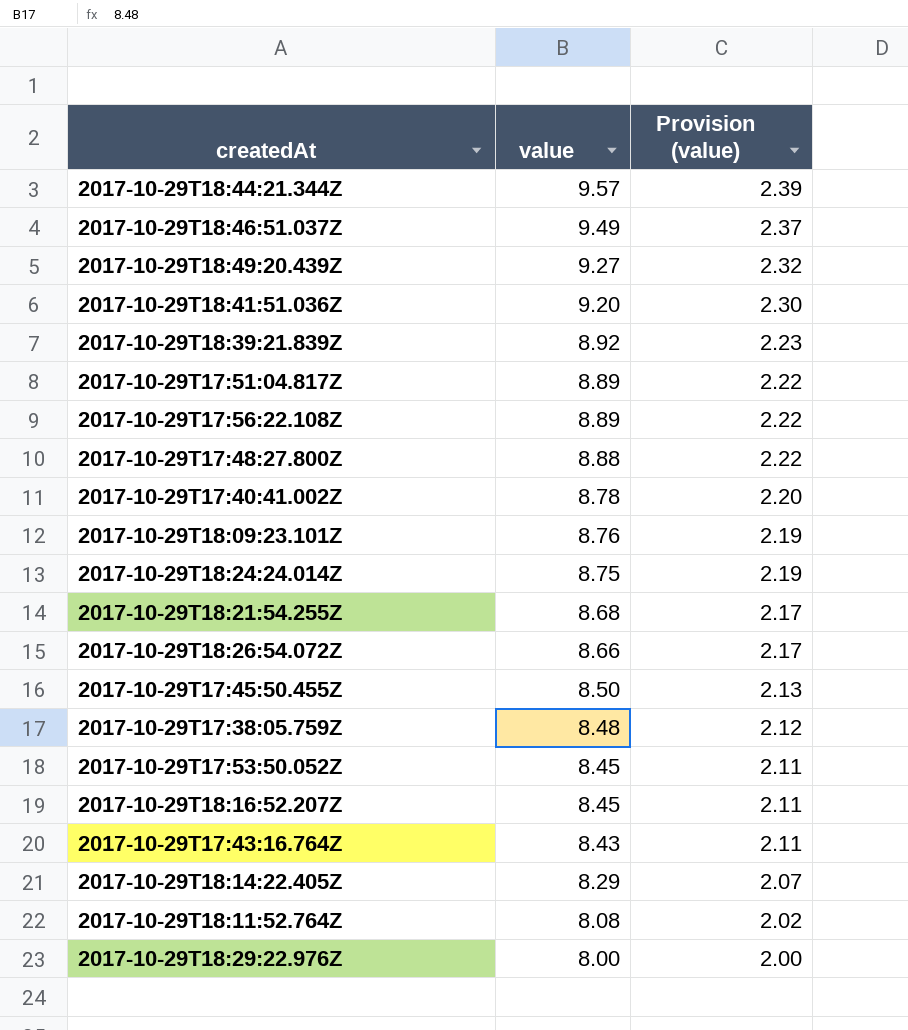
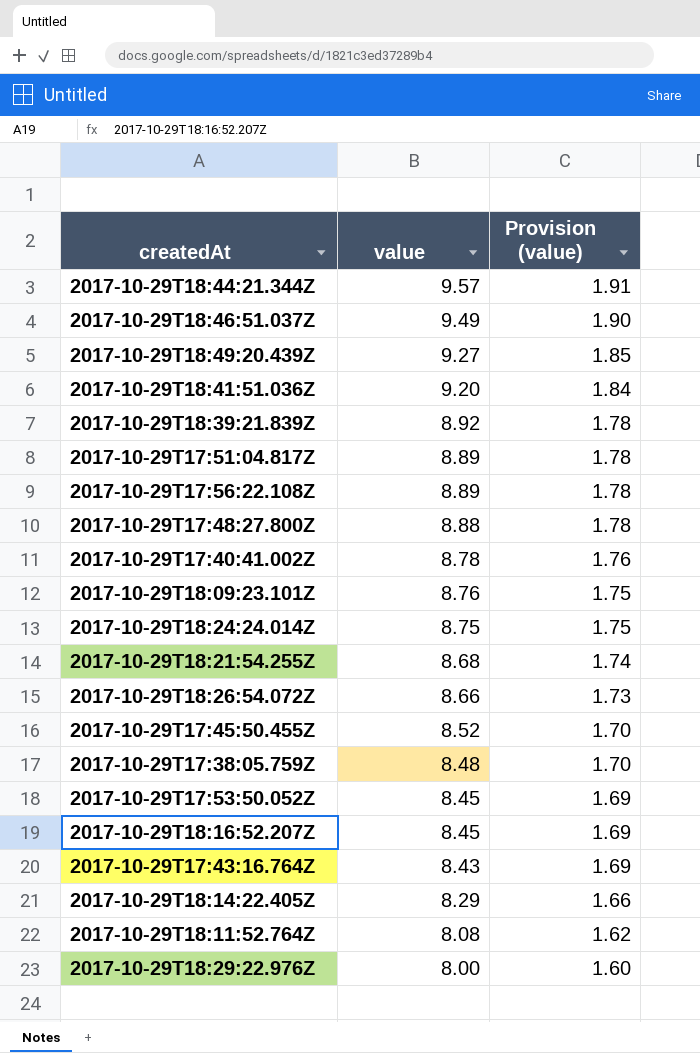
column Provision (value) | formula: [value] * 0.25 -> [value] * 0.2
2017-10-29T17:45:50.455Z | value: 8.50 -> 8.52

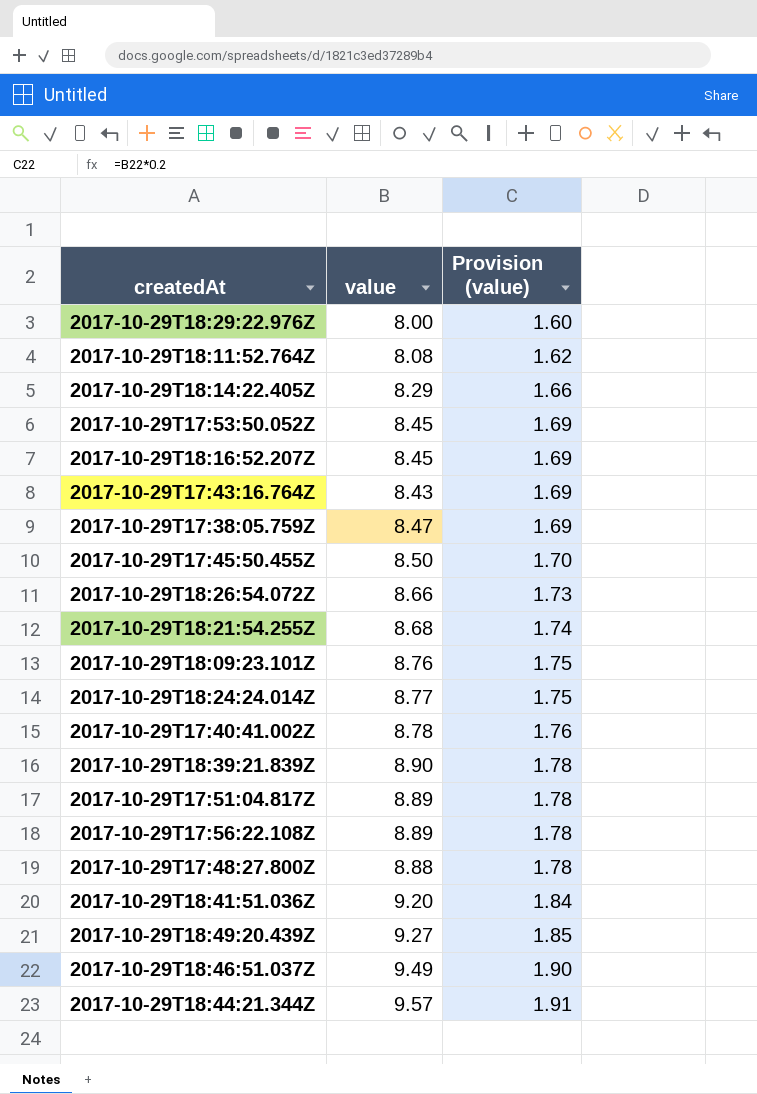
row order: value descending -> Provision (value) ascending
2017-10-29T17:38:05.759Z | value: 8.48 -> 8.47
2017-10-29T17:38:05.759Z | Provision (value): 1.70 -> 1.69
2017-10-29T17:45:50.455Z | value: 8.52 -> 8.50
2017-10-29T18:24:24.014Z | value: 8.75 -> 8.77
2017-10-29T18:39:21.839Z | value: 8.92 -> 8.90

